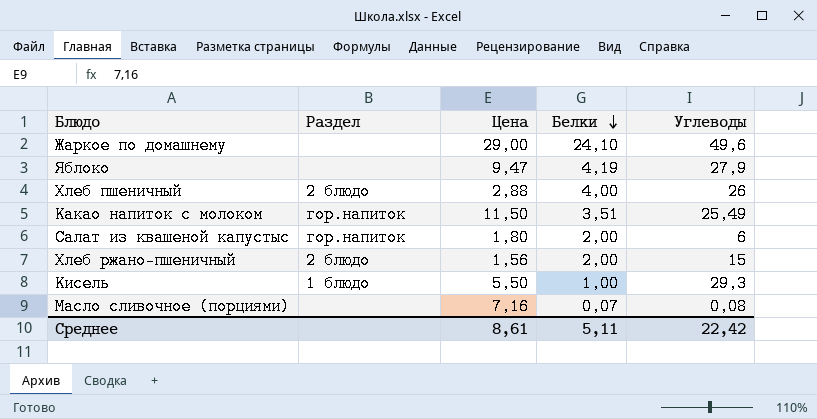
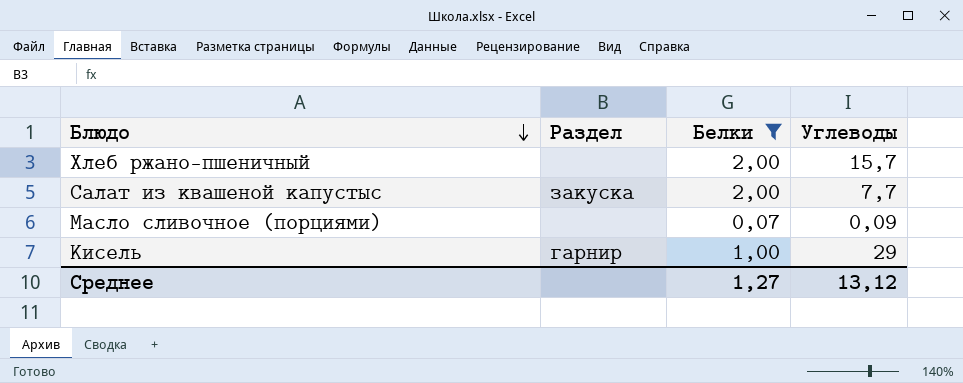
filter: none -> Белки <= 2,00
row order: Белки descending -> Блюдо descending
column Цена | position: 3 -> none
Хлеб ржано-пшеничный | Раздел: 2 блюдо -> none
Хлеб ржано-пшеничный | Углеводы: 15 -> 15,7
Салат из квашеной капустыс | Раздел: гор.напиток -> закуска
Салат из квашеной капустыс | Углеводы: 6 -> 7,7
Масло сливочное (порциями) | Углеводы: 0,08 -> 0,09
Кисель | Раздел: 1 блюдо -> гарнир
Кисель | Углеводы: 29,3 -> 29
Среднее | Белки: 5,11 -> 1,27
Среднее | Углеводы: 22,42 -> 13,12

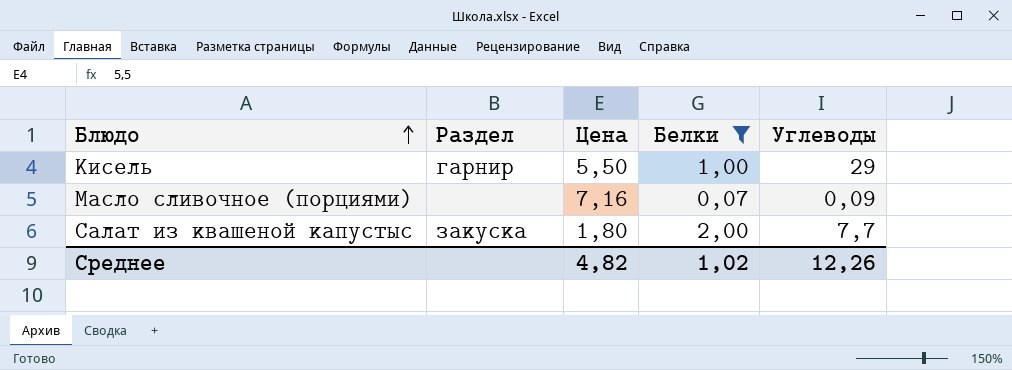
row order: Блюдо descending -> Блюдо ascending
column Цена | position: none -> 3
row Хлеб ржано-пшеничный: none | 2,00 | 15,7 -> none
Среднее | Белки: 1,27 -> 1,02
Среднее | Углеводы: 13,12 -> 12,26

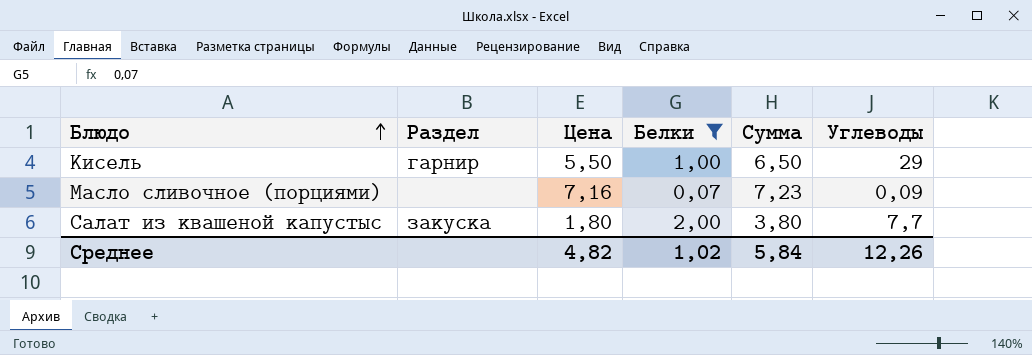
column Сумма | formula: none -> [Цена] + [Белки]

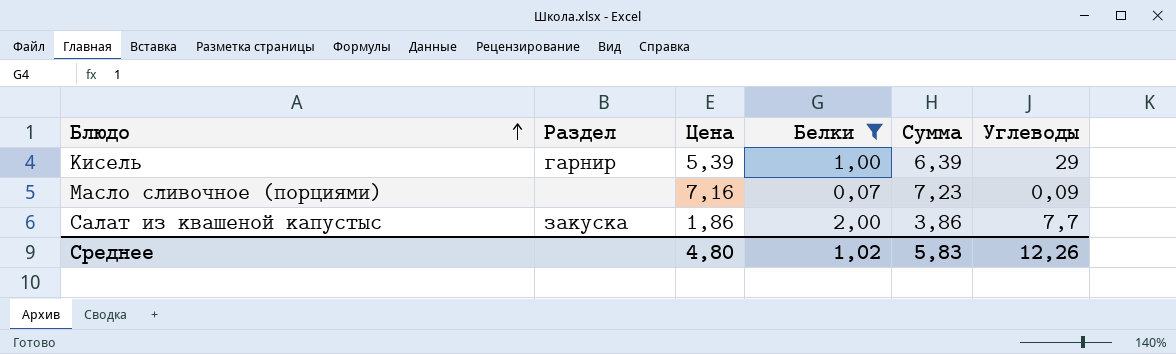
Кисель | Цена: 5,50 -> 5,39
Кисель | Сумма: 6,50 -> 6,39
Салат из квашеной капустыс | Цена: 1,80 -> 1,86
Салат из квашеной капустыс | Сумма: 3,80 -> 3,86
Среднее | Цена: 4,82 -> 4,80
Среднее | Сумма: 5,84 -> 5,83

